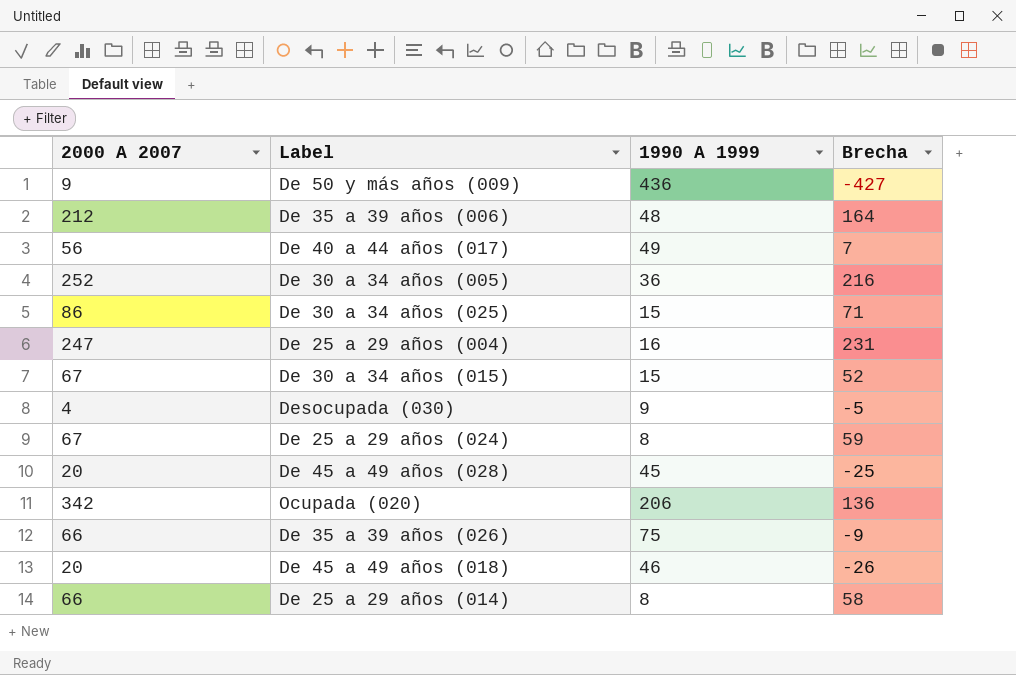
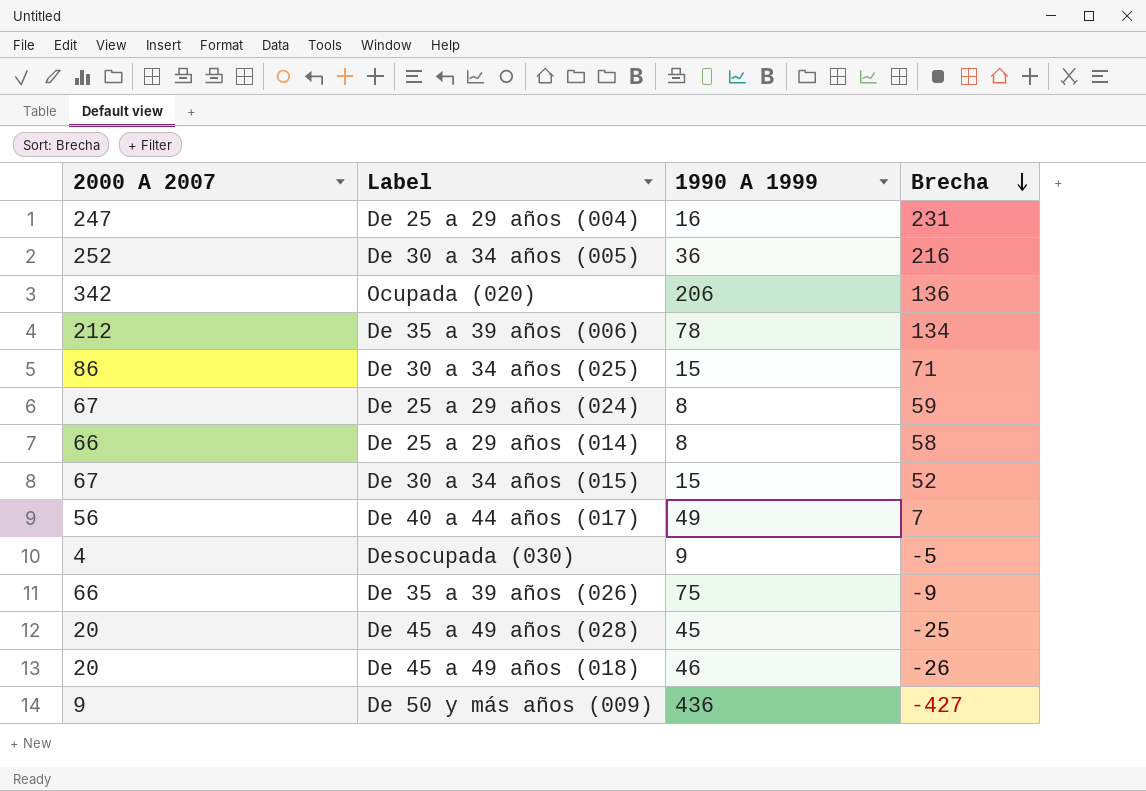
row order: none -> Brecha descending
De 35 a 39 años (006) | 1990 A 1999: 48 -> 78
De 35 a 39 años (006) | Brecha: 164 -> 134

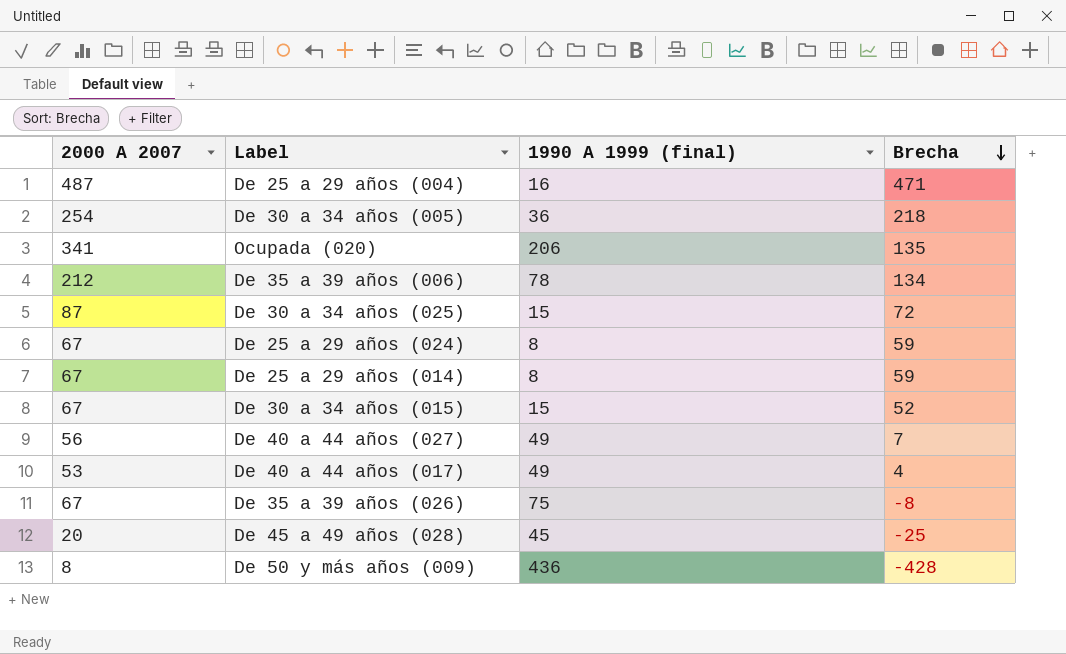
column name: 1990 A 1999 -> 1990 A 1999 (final)
row Desocupada (030): 4 | 9 | -5 -> none
row De 45 a 49 años (018): 20 | 46 | -26 -> none
De 25 a 29 años (004) | 2000 A 2007: 247 -> 487
De 25 a 29 años (004) | Brecha: 231 -> 471
De 30 a 34 años (005) | 2000 A 2007: 252 -> 254
De 30 a 34 años (005) | Brecha: 216 -> 218
Ocupada (020) | 2000 A 2007: 342 -> 341
Ocupada (020) | Brecha: 136 -> 135
De 30 a 34 años (025) | 2000 A 2007: 86 -> 87
De 30 a 34 años (025) | Brecha: 71 -> 72
De 25 a 29 años (014) | 2000 A 2007: 66 -> 67
De 25 a 29 años (014) | Brecha: 58 -> 59
row De 40 a 44 años (027): none -> 56 | 49 | 7
De 40 a 44 años (017) | 2000 A 2007: 56 -> 53
De 40 a 44 años (017) | Brecha: 7 -> 4
De 35 a 39 años (026) | 2000 A 2007: 66 -> 67
De 35 a 39 años (026) | Brecha: -9 -> -8
De 50 y más años (009) | 2000 A 2007: 9 -> 8
De 50 y más años (009) | Brecha: -427 -> -428

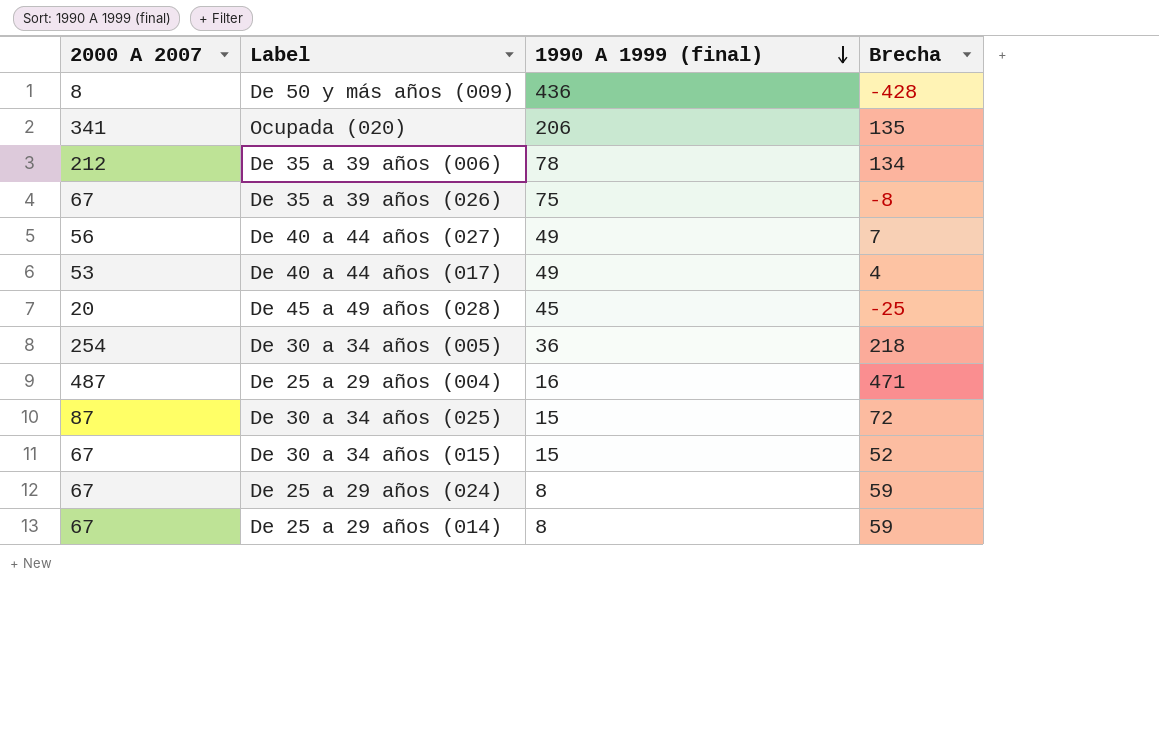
row order: Brecha descending -> 1990 A 1999 (final) descending

